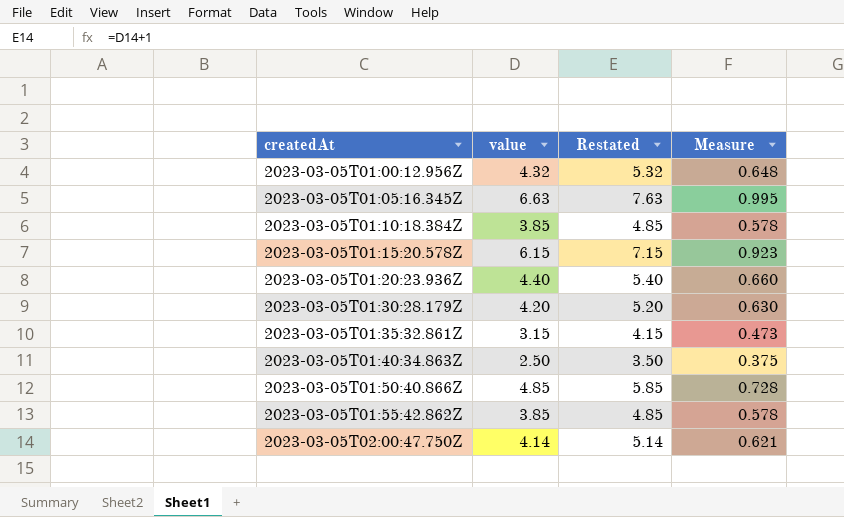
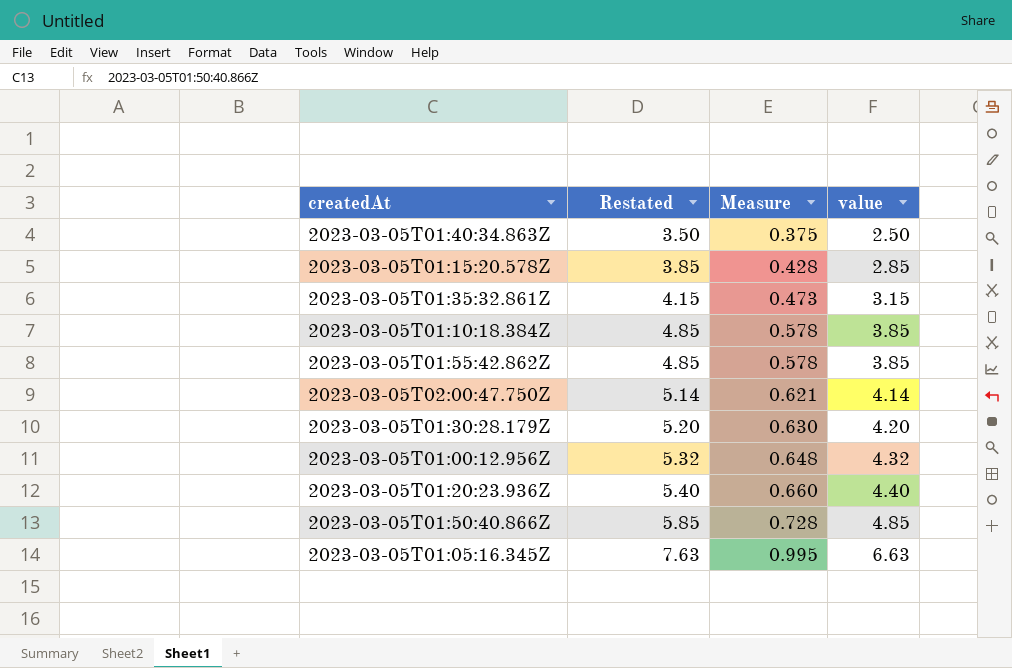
row order: createdAt ascending -> Restated ascending
column value | position: 2 -> 4
2023-03-05T01:15:20.578Z | Restated: 7.15 -> 3.85
2023-03-05T01:15:20.578Z | Measure: 0.923 -> 0.428
2023-03-05T01:15:20.578Z | value: 6.15 -> 2.85

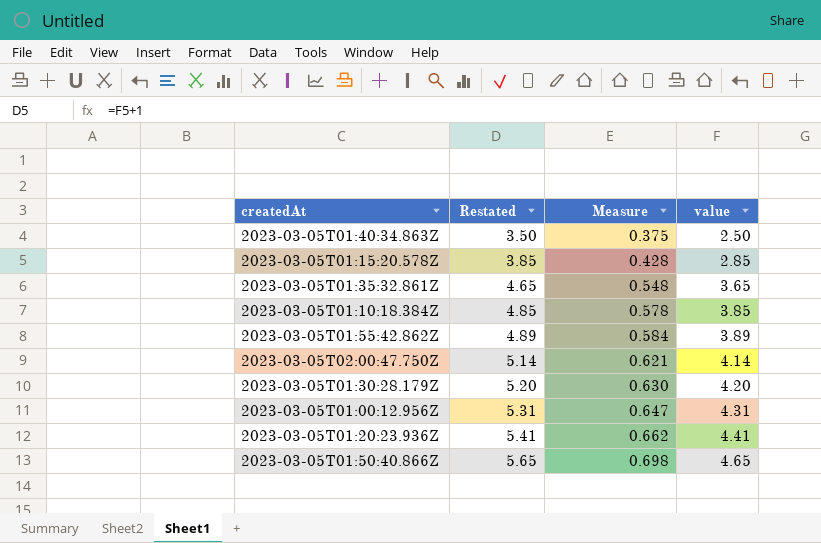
row 2023-03-05T01:05:16.345Z: 7.63 | 0.995 | 6.63 -> none
2023-03-05T01:35:32.861Z | Restated: 4.15 -> 4.65
2023-03-05T01:35:32.861Z | Measure: 0.473 -> 0.548
2023-03-05T01:35:32.861Z | value: 3.15 -> 3.65
2023-03-05T01:55:42.862Z | Restated: 4.85 -> 4.89
2023-03-05T01:55:42.862Z | Measure: 0.578 -> 0.584
2023-03-05T01:55:42.862Z | value: 3.85 -> 3.89
2023-03-05T01:00:12.956Z | Restated: 5.32 -> 5.31
2023-03-05T01:00:12.956Z | Measure: 0.648 -> 0.647
2023-03-05T01:00:12.956Z | value: 4.32 -> 4.31
2023-03-05T01:20:23.936Z | Restated: 5.40 -> 5.41
2023-03-05T01:20:23.936Z | Measure: 0.660 -> 0.662
2023-03-05T01:20:23.936Z | value: 4.40 -> 4.41
2023-03-05T01:50:40.866Z | Restated: 5.85 -> 5.65
2023-03-05T01:50:40.866Z | Measure: 0.728 -> 0.698
2023-03-05T01:50:40.866Z | value: 4.85 -> 4.65

